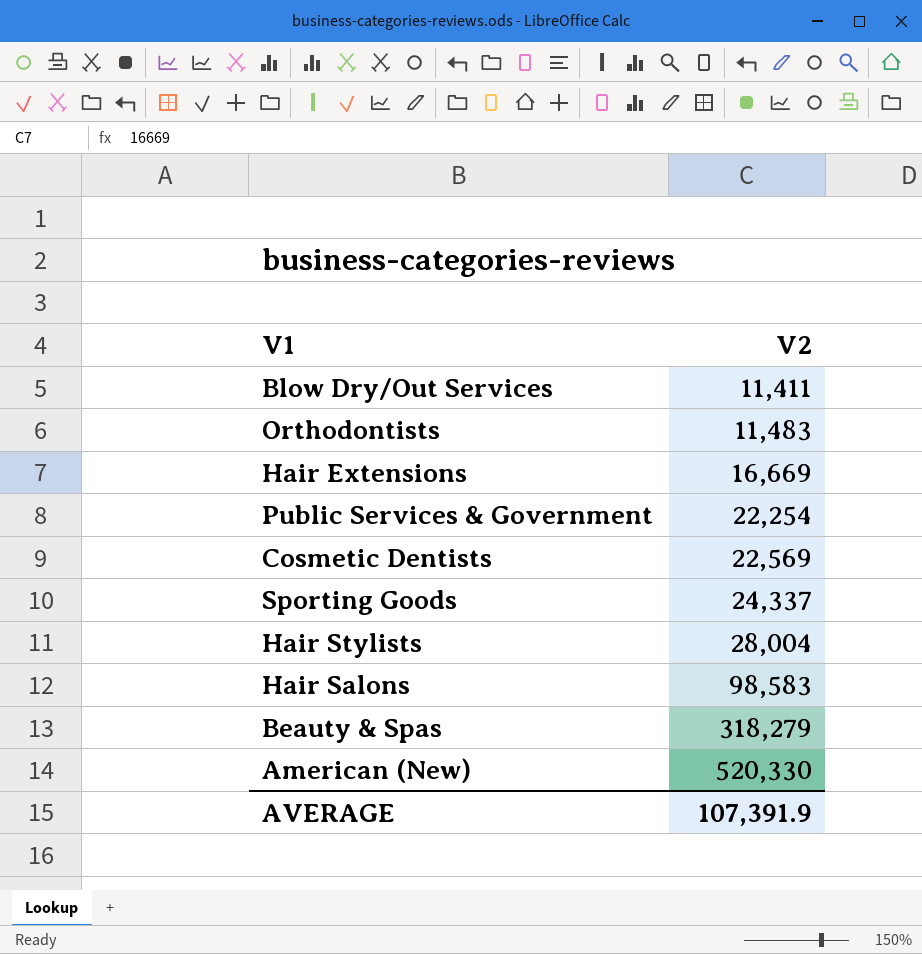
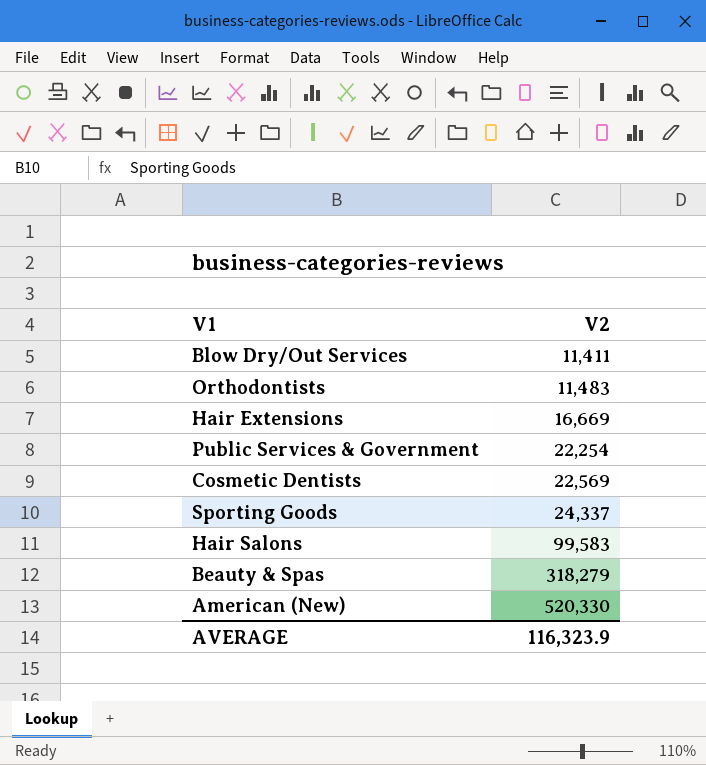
row Hair Stylists: 28,004 -> none
Hair Salons | V2: 98,583 -> 99,583
AVERAGE | V2: 107,391.9 -> 116,323.9

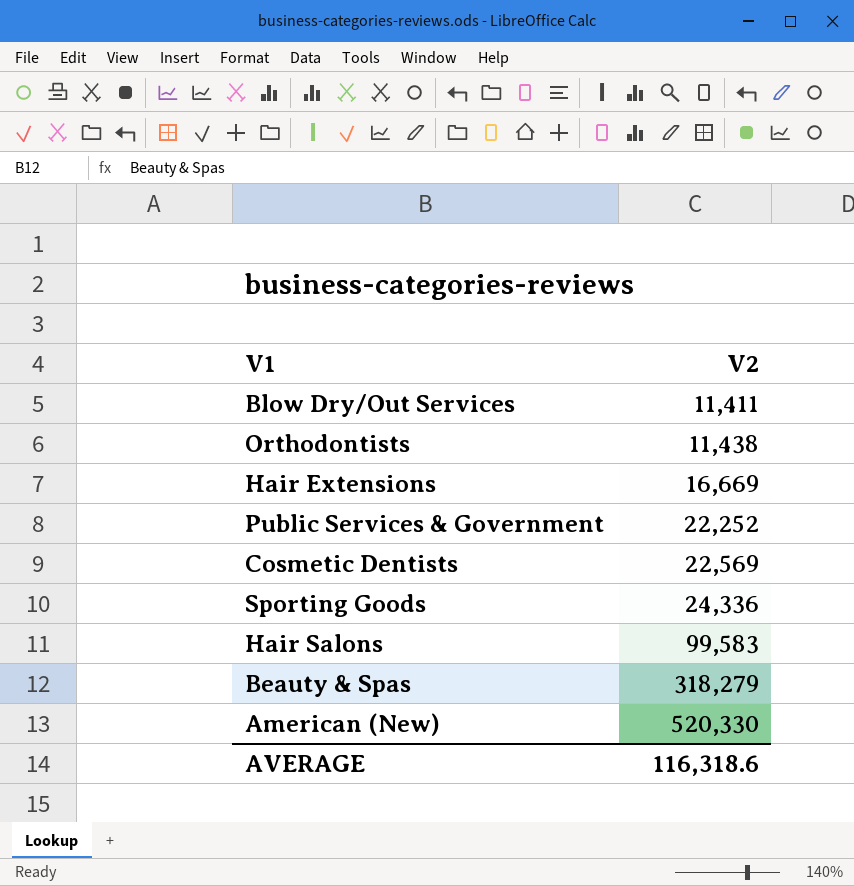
Orthodontists | V2: 11,483 -> 11,438
Public Services & Government | V2: 22,254 -> 22,252
Sporting Goods | V2: 24,337 -> 24,336
AVERAGE | V2: 116,323.9 -> 116,318.6

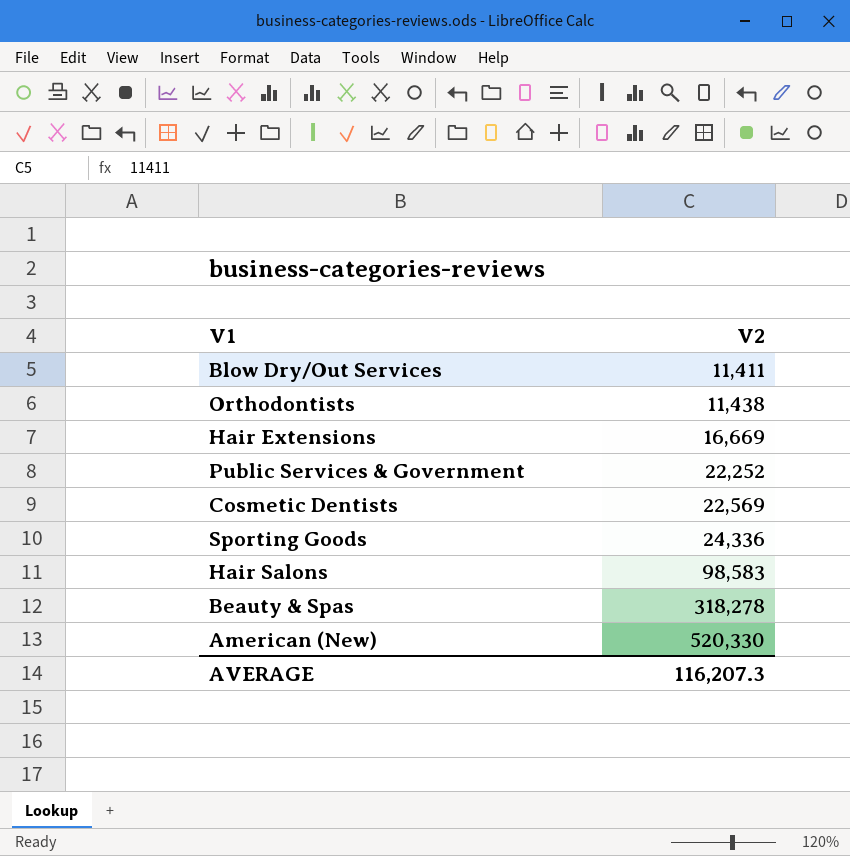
Hair Salons | V2: 99,583 -> 98,583
Beauty & Spas | V2: 318,279 -> 318,278
AVERAGE | V2: 116,318.6 -> 116,207.3

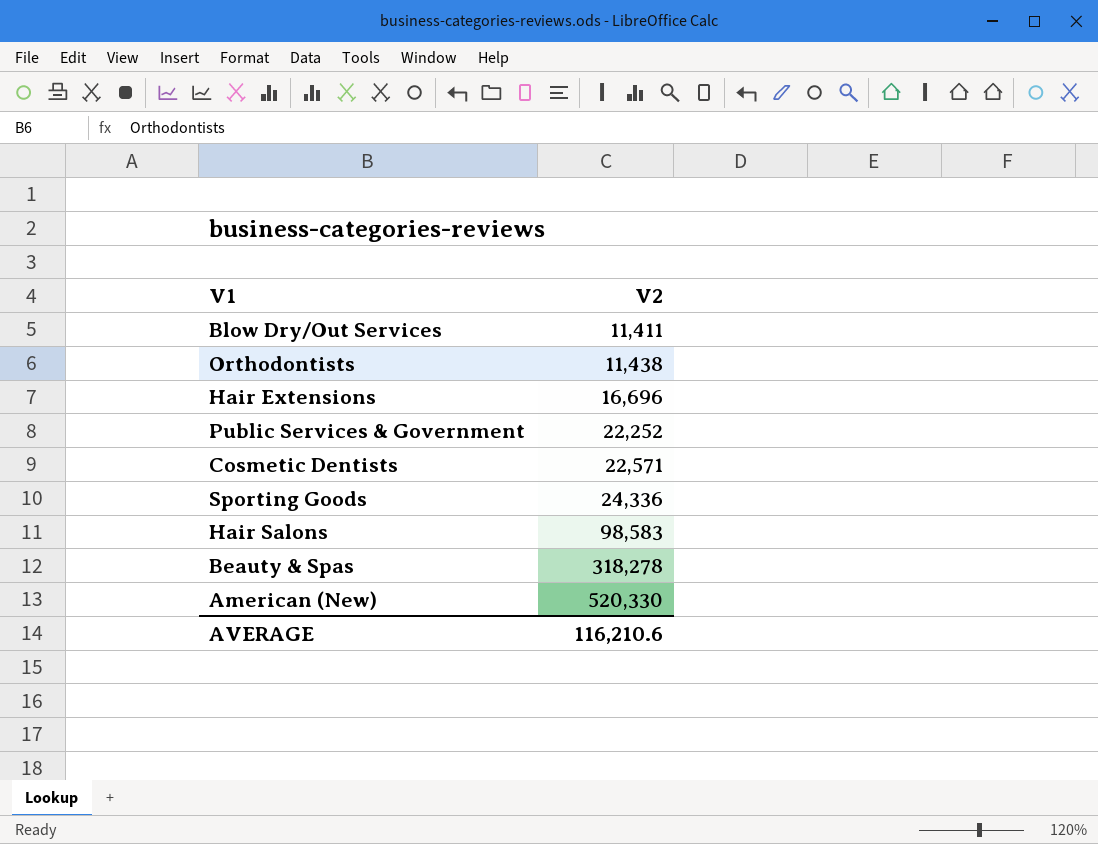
Hair Extensions | V2: 16,669 -> 16,696
Cosmetic Dentists | V2: 22,569 -> 22,571
AVERAGE | V2: 116,207.3 -> 116,210.6

